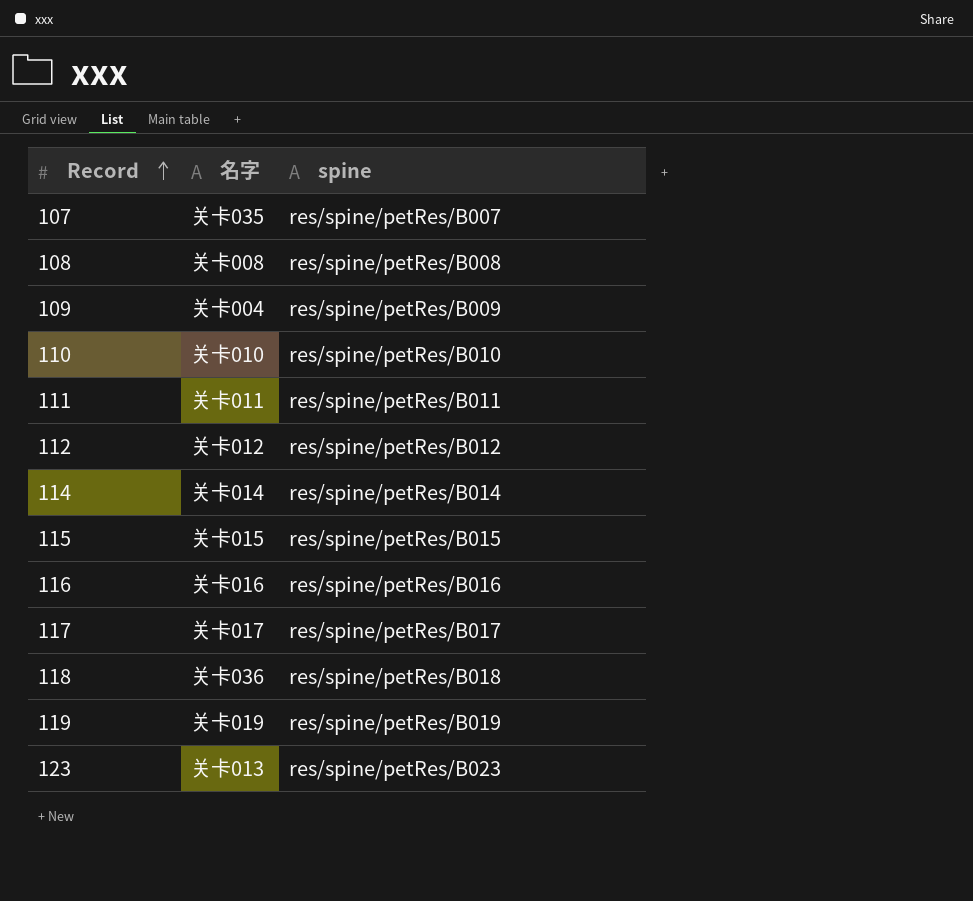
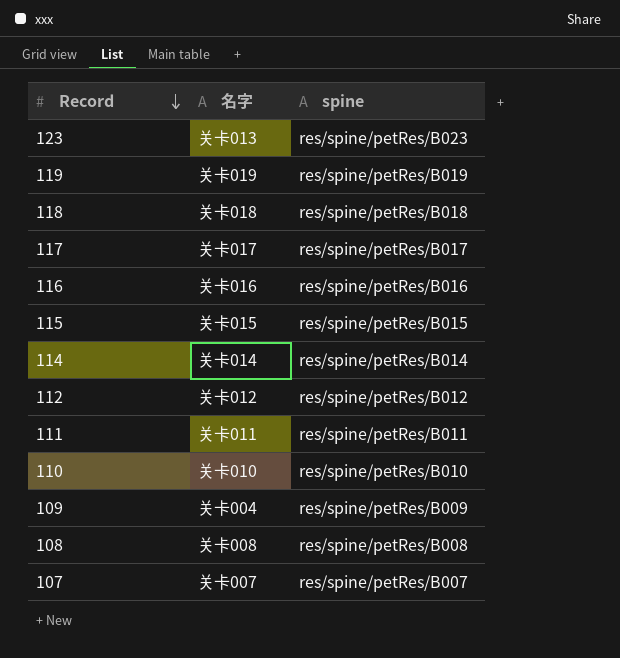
row order: Record ascending -> Record descending
118 | 名字: 关卡036 -> 关卡018
107 | 名字: 关卡035 -> 关卡007

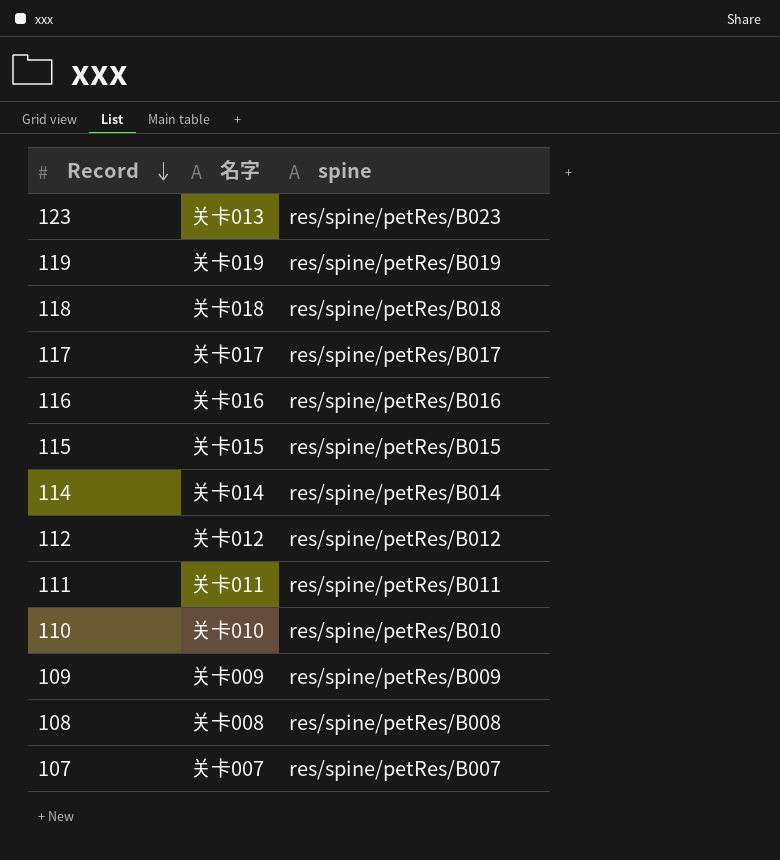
109 | 名字: 关卡004 -> 关卡009

